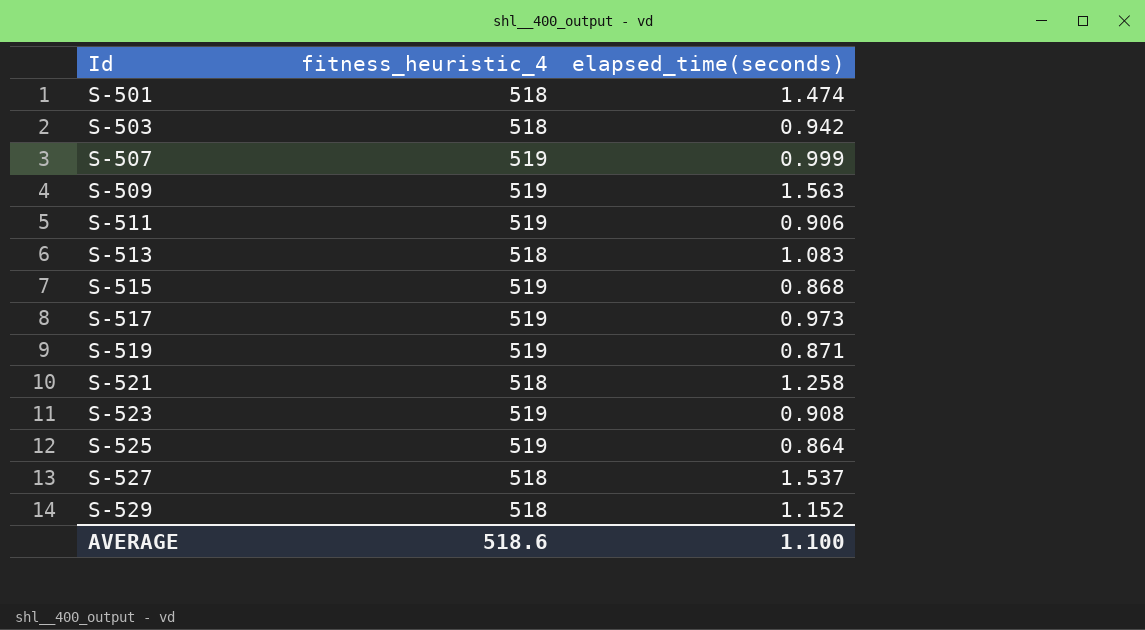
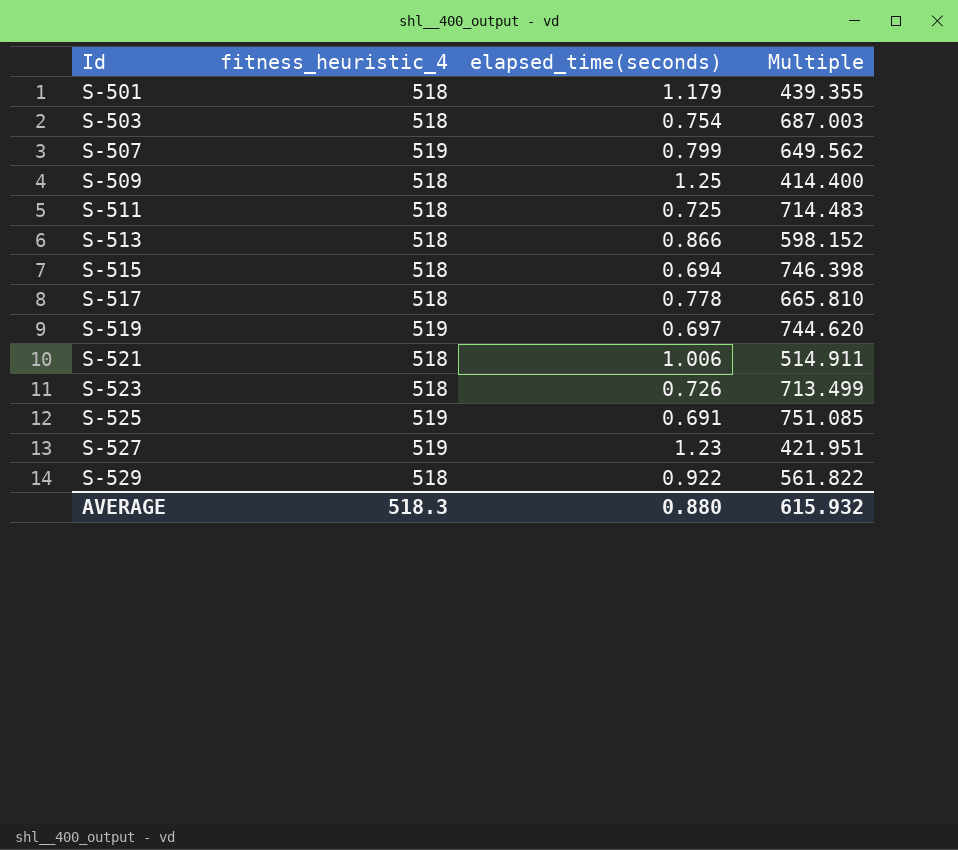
column Multiple | formula: none -> [fitness_heuristic_4] / [elapsed_time(seconds)]
S-501 | elapsed_time(seconds): 1.474 -> 1.179
S-503 | elapsed_time(seconds): 0.942 -> 0.754
S-507 | elapsed_time(seconds): 0.999 -> 0.799
S-509 | fitness_heuristic_4: 519 -> 518
S-509 | elapsed_time(seconds): 1.563 -> 1.25
S-511 | fitness_heuristic_4: 519 -> 518
S-511 | elapsed_time(seconds): 0.906 -> 0.725
S-513 | elapsed_time(seconds): 1.083 -> 0.866
S-515 | fitness_heuristic_4: 519 -> 518
S-515 | elapsed_time(seconds): 0.868 -> 0.694
S-517 | fitness_heuristic_4: 519 -> 518
S-517 | elapsed_time(seconds): 0.973 -> 0.778
S-519 | elapsed_time(seconds): 0.871 -> 0.697
S-521 | elapsed_time(seconds): 1.258 -> 1.006
S-523 | fitness_heuristic_4: 519 -> 518
S-523 | elapsed_time(seconds): 0.908 -> 0.726
S-525 | elapsed_time(seconds): 0.864 -> 0.691
S-527 | fitness_heuristic_4: 518 -> 519
S-527 | elapsed_time(seconds): 1.537 -> 1.23
S-529 | elapsed_time(seconds): 1.152 -> 0.922
AVERAGE | fitness_heuristic_4: 518.6 -> 518.3
AVERAGE | elapsed_time(seconds): 1.100 -> 0.880

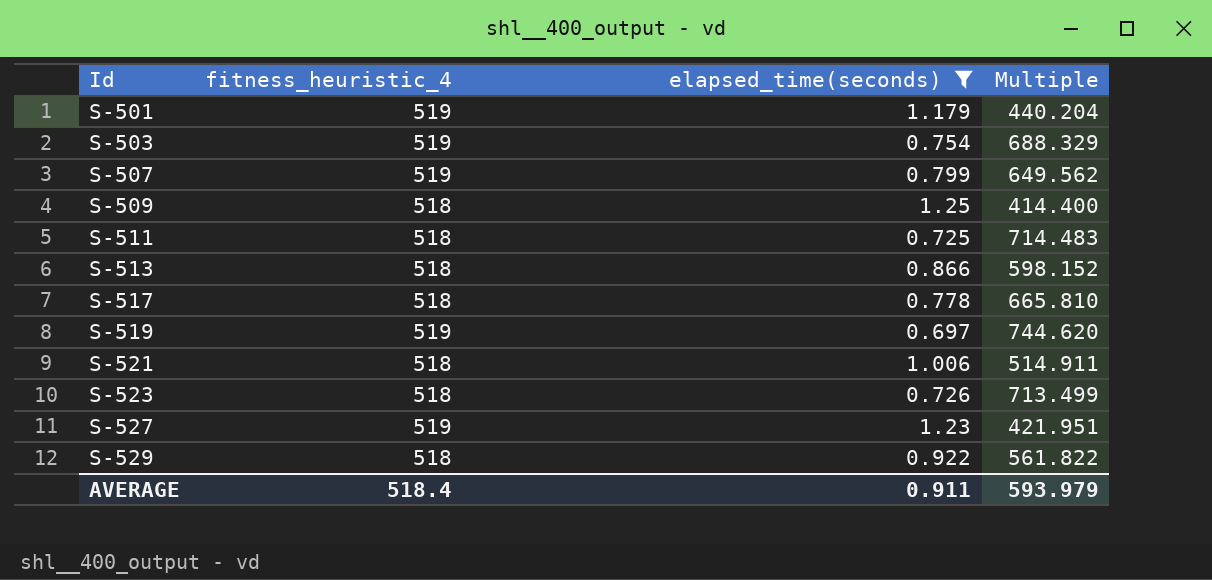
filter: none -> elapsed_time(seconds) >= 0.697
S-501 | fitness_heuristic_4: 518 -> 519
S-501 | Multiple: 439.355 -> 440.204
S-503 | fitness_heuristic_4: 518 -> 519
S-503 | Multiple: 687.003 -> 688.329
AVERAGE | fitness_heuristic_4: 518.3 -> 518.4
AVERAGE | elapsed_time(seconds): 0.880 -> 0.911
AVERAGE | Multiple: 615.932 -> 593.979

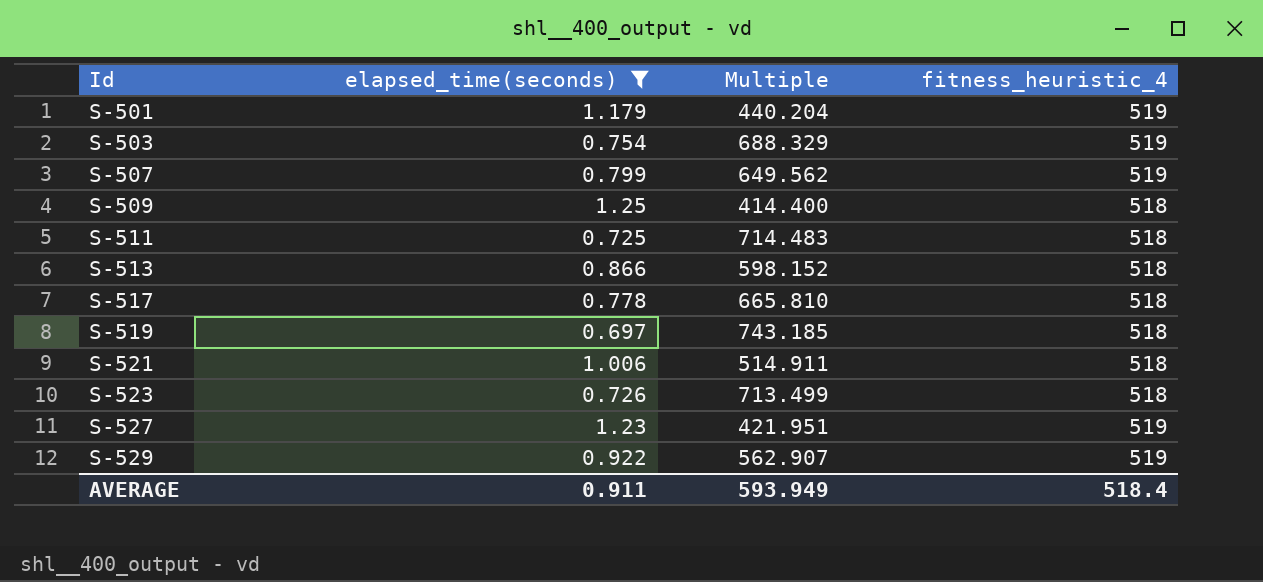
column fitness_heuristic_4 | position: 2 -> 4
S-519 | Multiple: 744.620 -> 743.185
S-519 | fitness_heuristic_4: 519 -> 518
S-529 | Multiple: 561.822 -> 562.907
S-529 | fitness_heuristic_4: 518 -> 519
AVERAGE | Multiple: 593.979 -> 593.949

